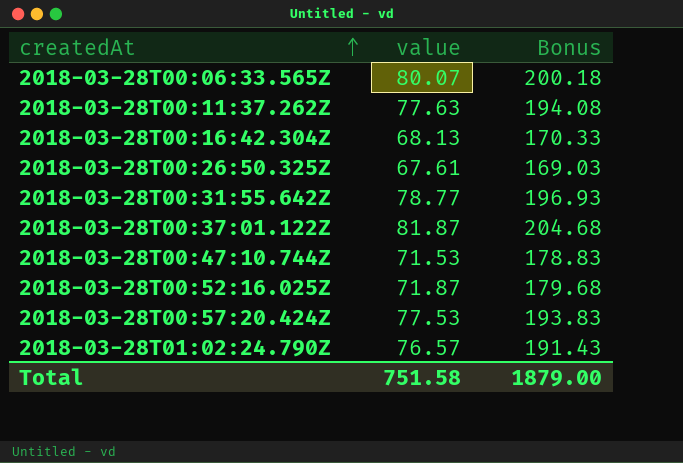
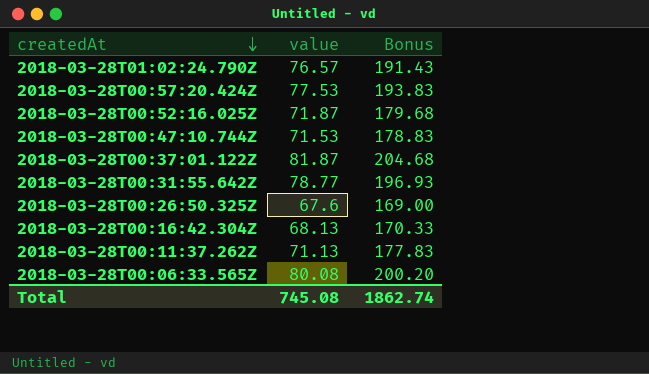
row order: createdAt ascending -> createdAt descending
2018-03-28T00:26:50.325Z | value: 67.61 -> 67.6
2018-03-28T00:26:50.325Z | Bonus: 169.03 -> 169.00
2018-03-28T00:11:37.262Z | value: 77.63 -> 71.13
2018-03-28T00:11:37.262Z | Bonus: 194.08 -> 177.83
2018-03-28T00:06:33.565Z | value: 80.07 -> 80.08
2018-03-28T00:06:33.565Z | Bonus: 200.18 -> 200.20
Total | value: 751.58 -> 745.08
Total | Bonus: 1879.00 -> 1862.74

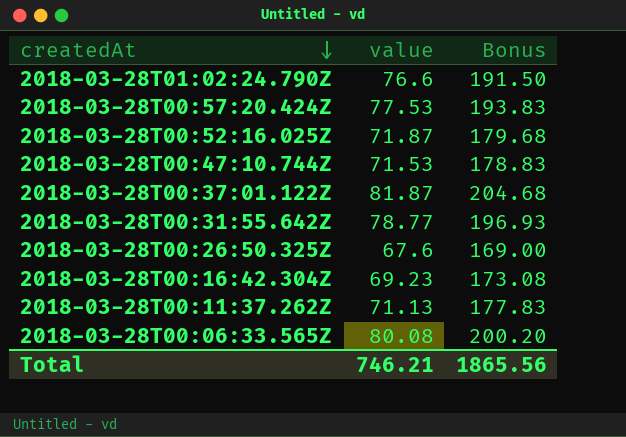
2018-03-28T01:02:24.790Z | value: 76.57 -> 76.6
2018-03-28T01:02:24.790Z | Bonus: 191.43 -> 191.50
2018-03-28T00:16:42.304Z | value: 68.13 -> 69.23
2018-03-28T00:16:42.304Z | Bonus: 170.33 -> 173.08
Total | value: 745.08 -> 746.21
Total | Bonus: 1862.74 -> 1865.56

